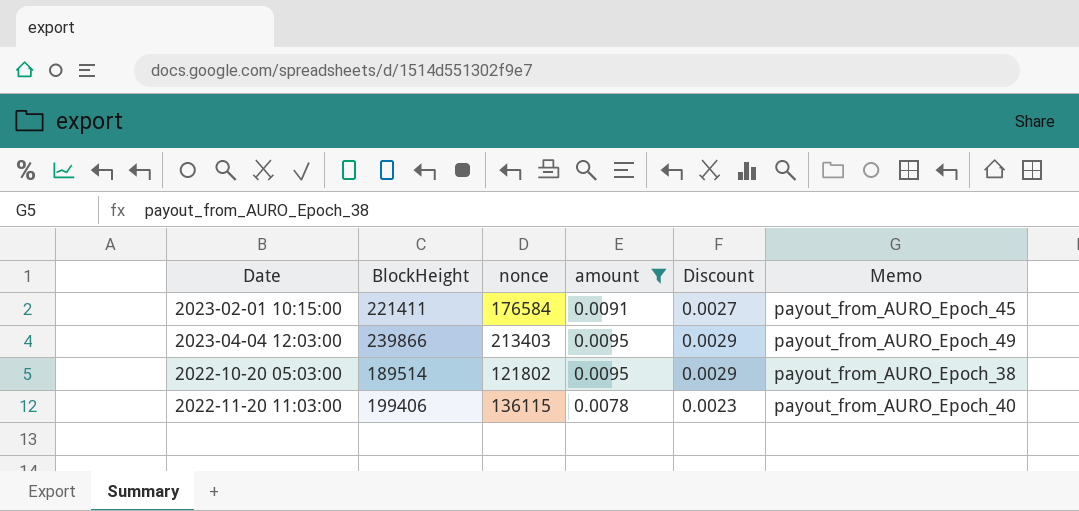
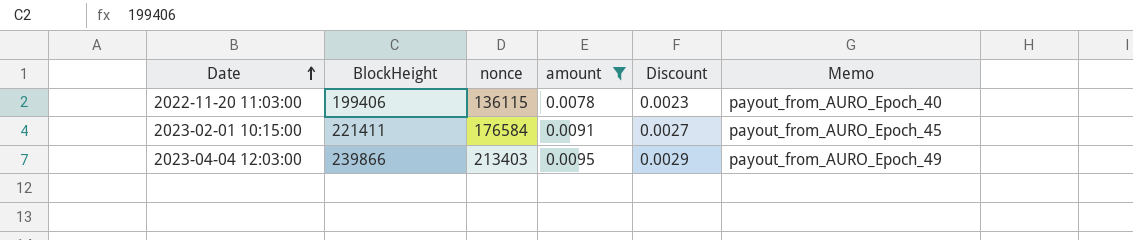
row order: none -> Date ascending
row 2022-10-20 05:03:00: 189514 | 121802 | 0.0095 | 0.0029 | payout_from_AURO_Epoch_38 -> none

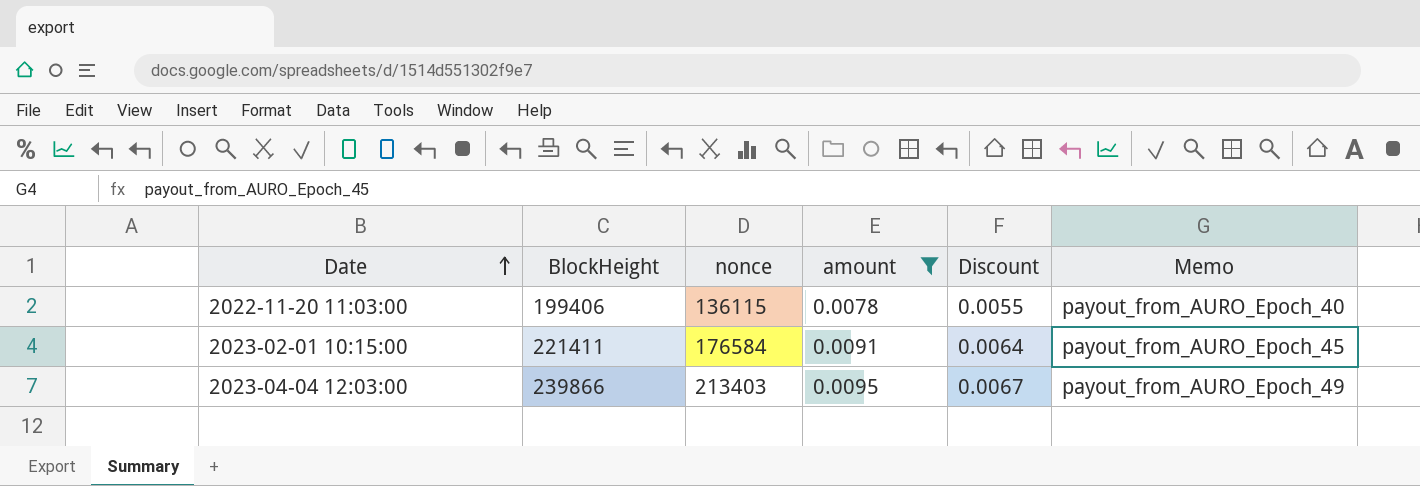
column Discount | formula: [amount] * 0.3 -> [amount] * 0.7

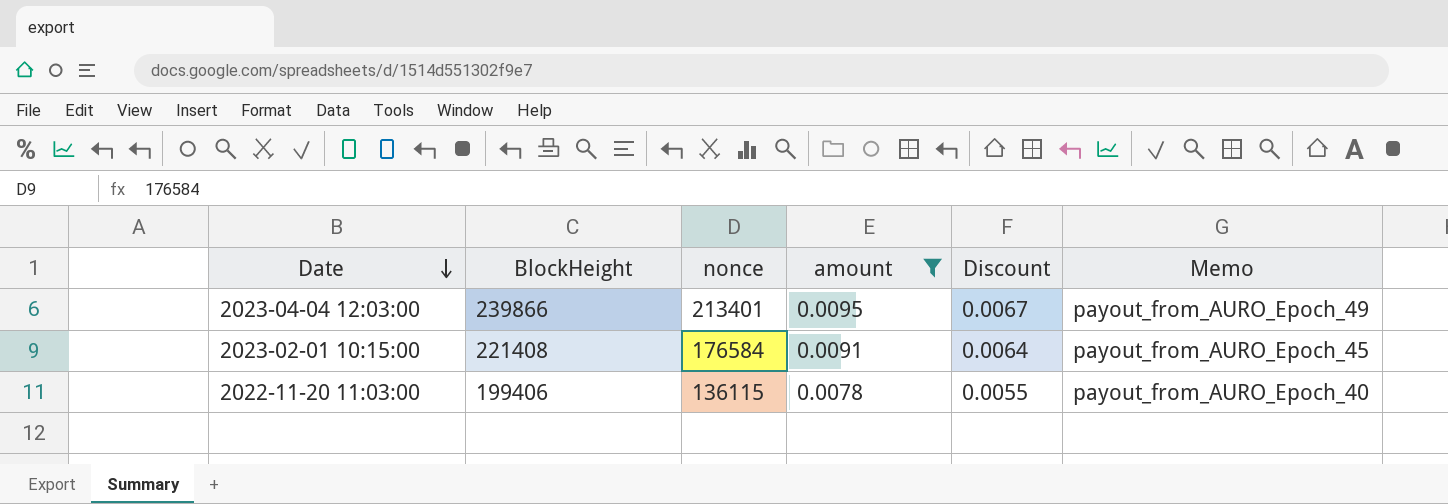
row order: Date ascending -> Date descending
2023-04-04 12:03:00 | nonce: 213403 -> 213401
2023-02-01 10:15:00 | BlockHeight: 221411 -> 221408

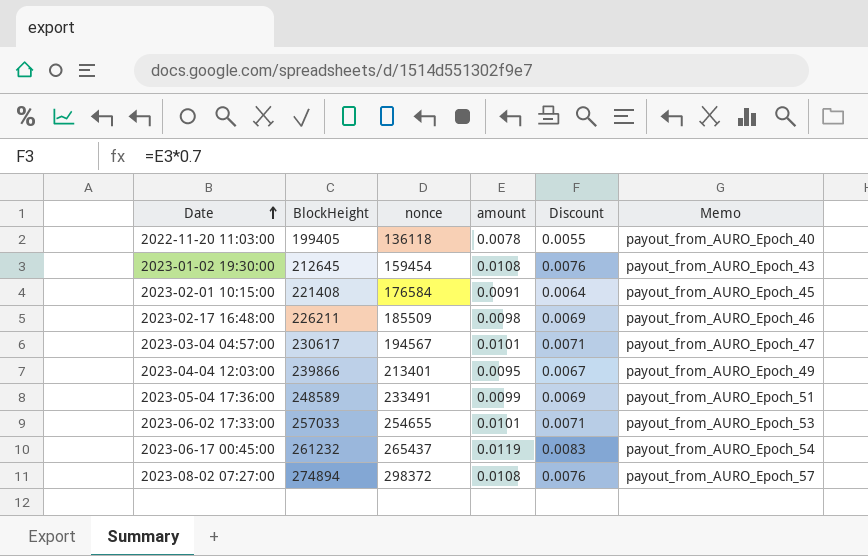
filter: amount <= 0.0095 -> none
row order: Date descending -> Date ascending
2022-11-20 11:03:00 | BlockHeight: 199406 -> 199405
2022-11-20 11:03:00 | nonce: 136115 -> 136118

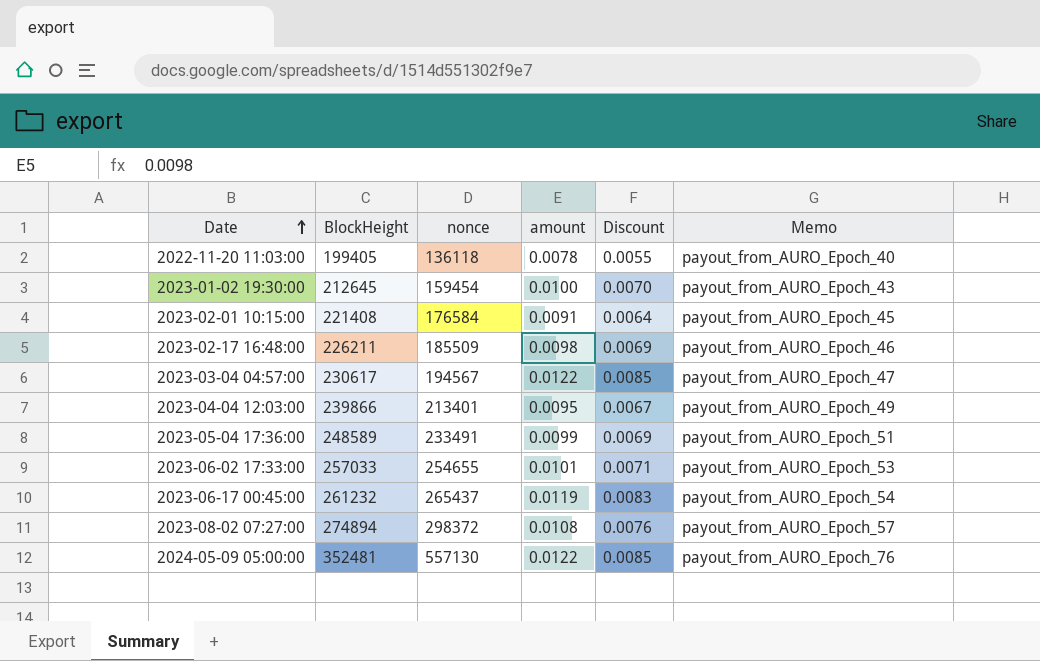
2023-01-02 19:30:00 | amount: 0.0108 -> 0.0100
2023-01-02 19:30:00 | Discount: 0.0076 -> 0.0070
2023-03-04 04:57:00 | amount: 0.0101 -> 0.0122
2023-03-04 04:57:00 | Discount: 0.0071 -> 0.0085
row 2024-05-09 05:00:00: none -> 352481 | 557130 | 0.0122 | 0.0085 | payout_from_AURO_Epoch_76

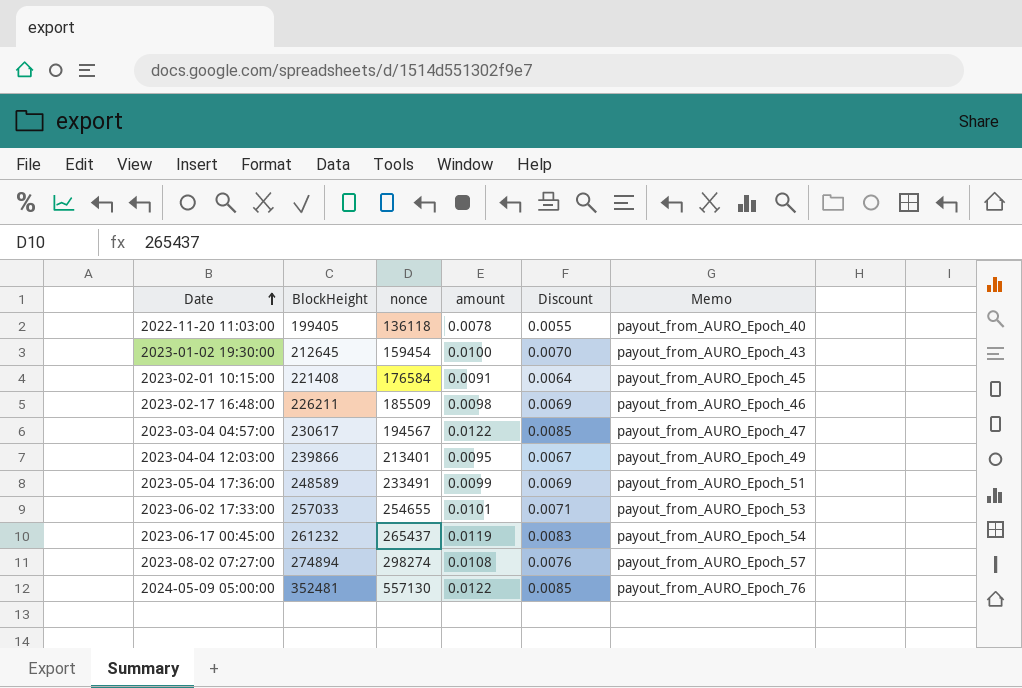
2023-08-02 07:27:00 | nonce: 298372 -> 298274

